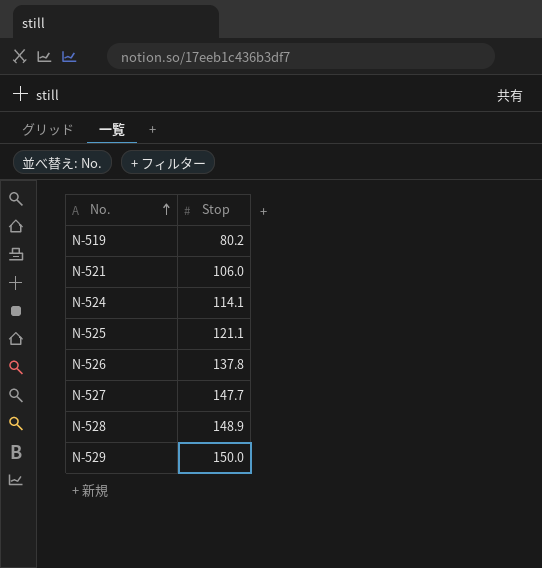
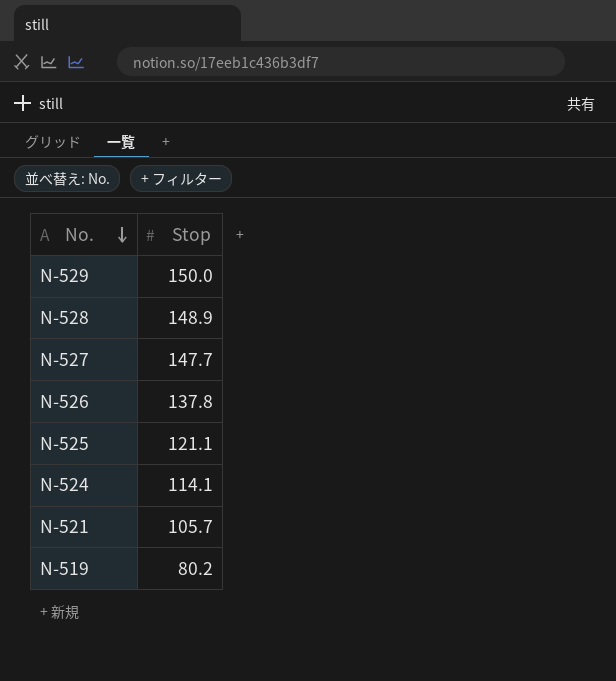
row order: No. ascending -> No. descending
N-521 | Stop: 106.0 -> 105.7

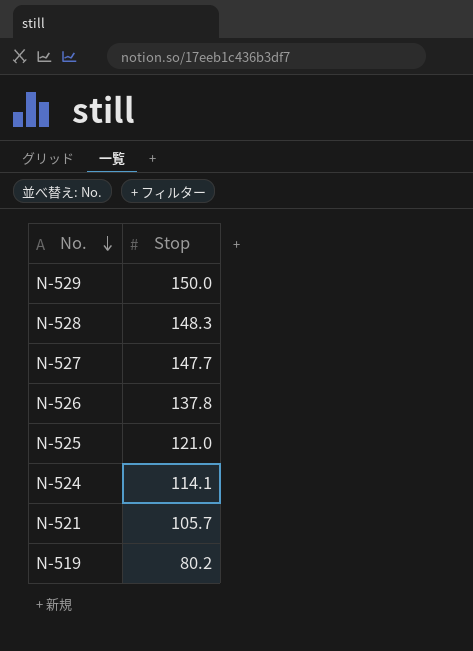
N-528 | Stop: 148.9 -> 148.3
N-525 | Stop: 121.1 -> 121.0

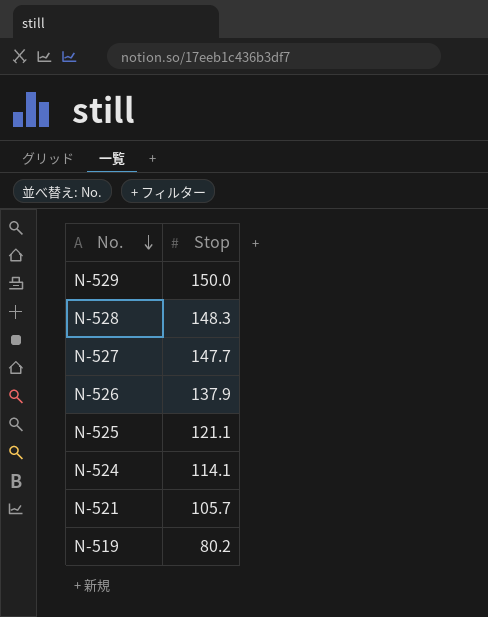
N-526 | Stop: 137.8 -> 137.9
N-525 | Stop: 121.0 -> 121.1

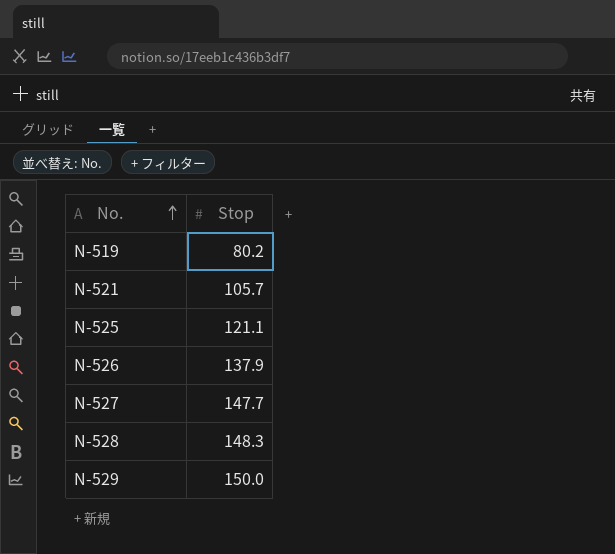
row order: No. descending -> No. ascending
row N-524: 114.1 -> none

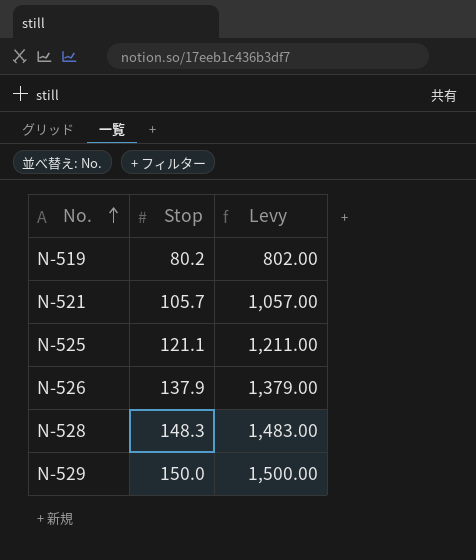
column Levy | formula: none -> [Stop] * 10
row N-527: 147.7 -> none

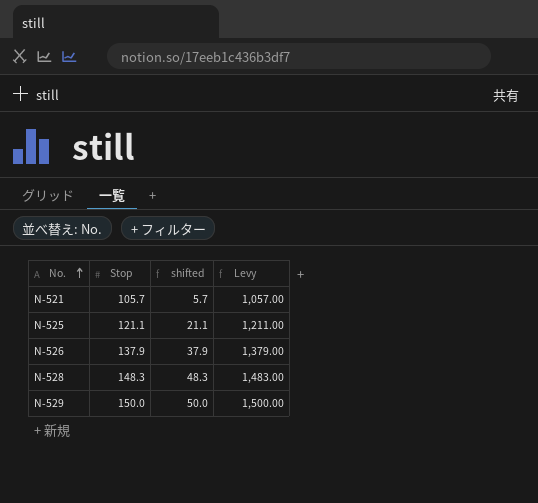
column shifted | formula: none -> [Stop] - 100
row N-519: 80.2 | 802.00 -> none

